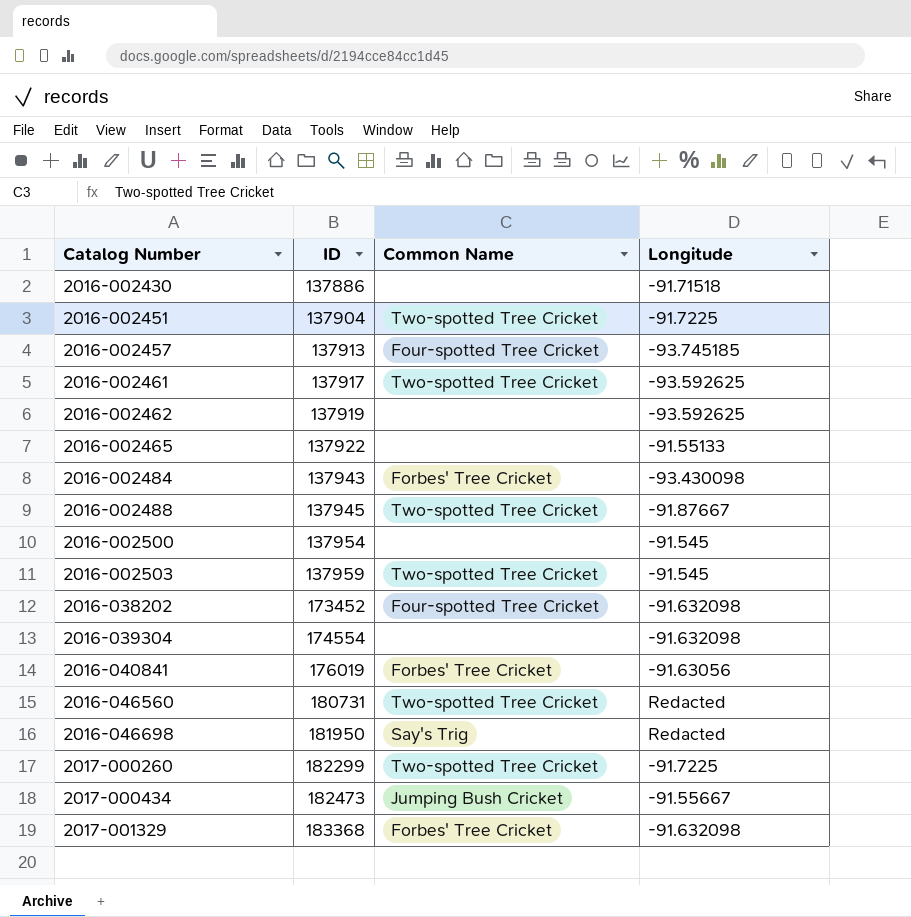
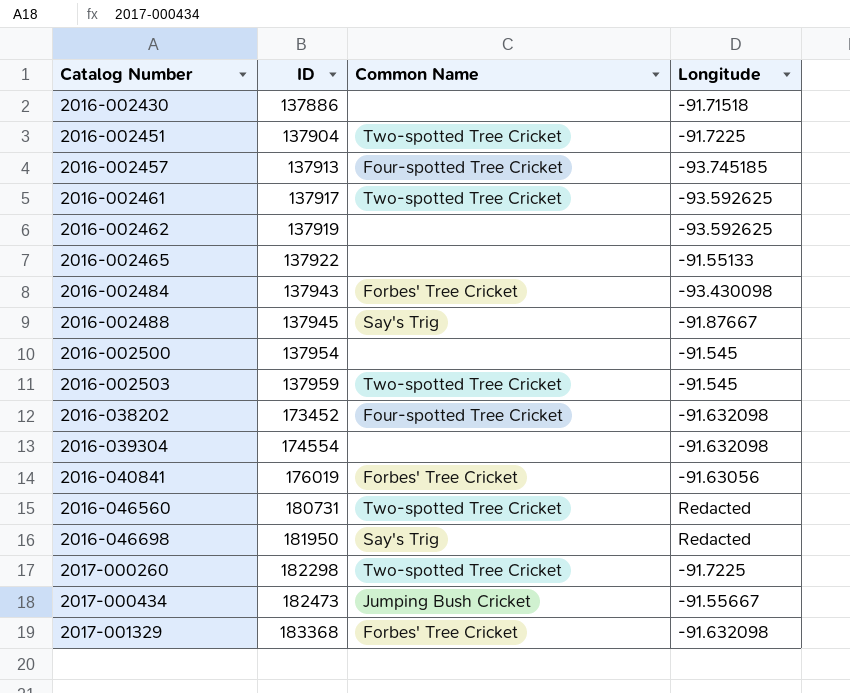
2016-002488 | Common Name: Two-spotted Tree Cricket -> Say's Trig
2017-000260 | ID: 182299 -> 182298

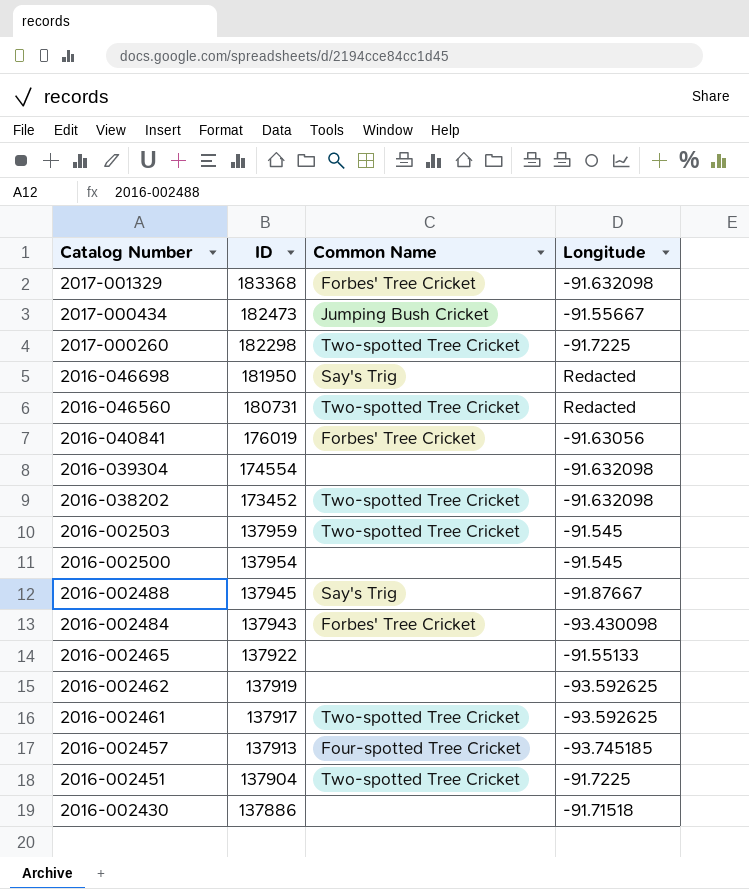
row order: Catalog Number ascending -> Catalog Number descending
2016-038202 | Common Name: Four-spotted Tree Cricket -> Two-spotted Tree Cricket

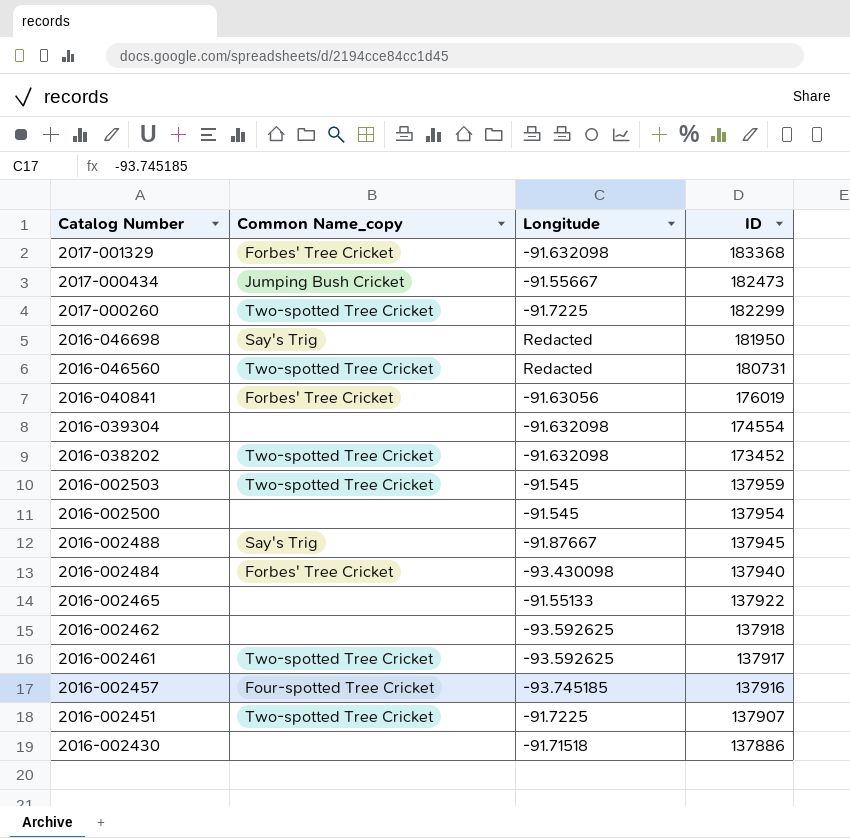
column name: Common Name -> Common Name_copy
column ID | position: 2 -> 4
2017-000260 | ID: 182298 -> 182299
2016-002484 | ID: 137943 -> 137940
2016-002462 | ID: 137919 -> 137918
2016-002457 | ID: 137913 -> 137916
2016-002451 | ID: 137904 -> 137907

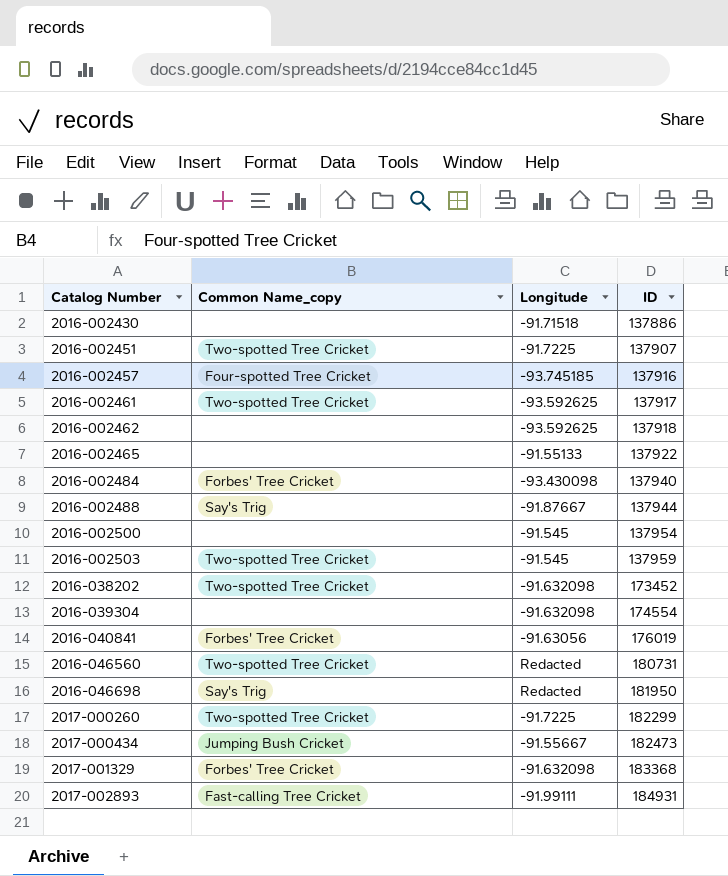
row order: Catalog Number descending -> Catalog Number ascending
2016-002488 | ID: 137945 -> 137944
row 2017-002893: none -> Fast-calling Tree Cricket | -91.99111 | 184931

